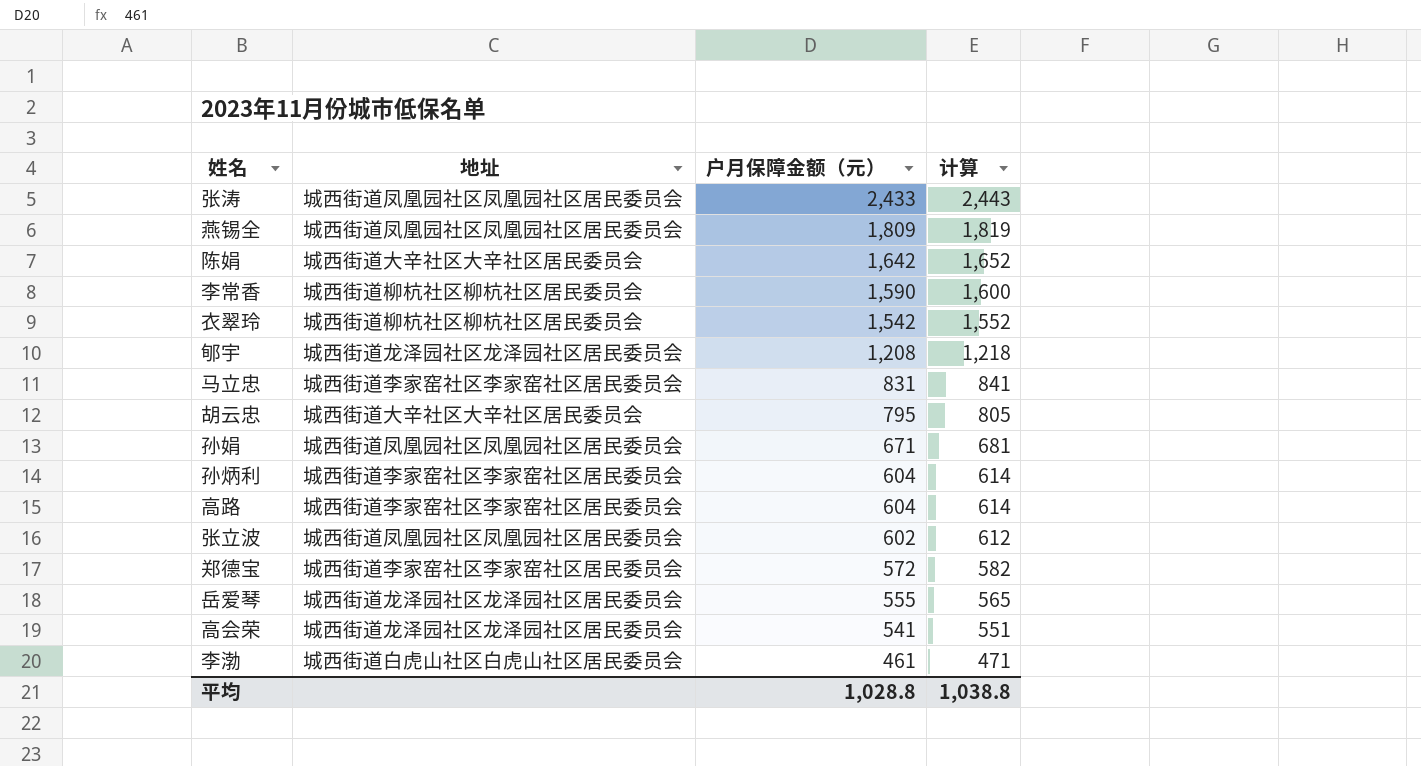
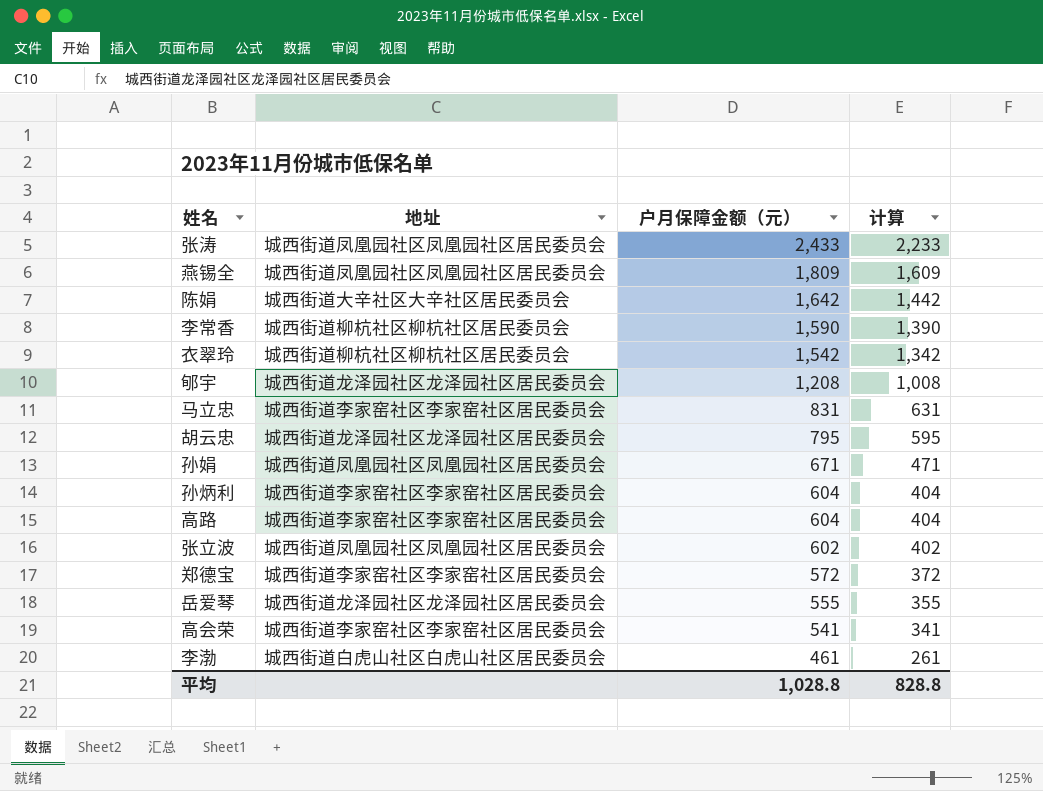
column 计算 | formula: [户月保障金额（元）] + 10 -> [户月保障金额（元）] - 200
胡云忠 | 地址: 城西街道大辛社区大辛社区居民委员会 -> 城西街道龙泽园社区龙泽园社区居民委员会
高会荣 | 地址: 城西街道龙泽园社区龙泽园社区居民委员会 -> 城西街道李家窑社区李家窑社区居民委员会
平均 | 计算: 1,038.8 -> 828.8

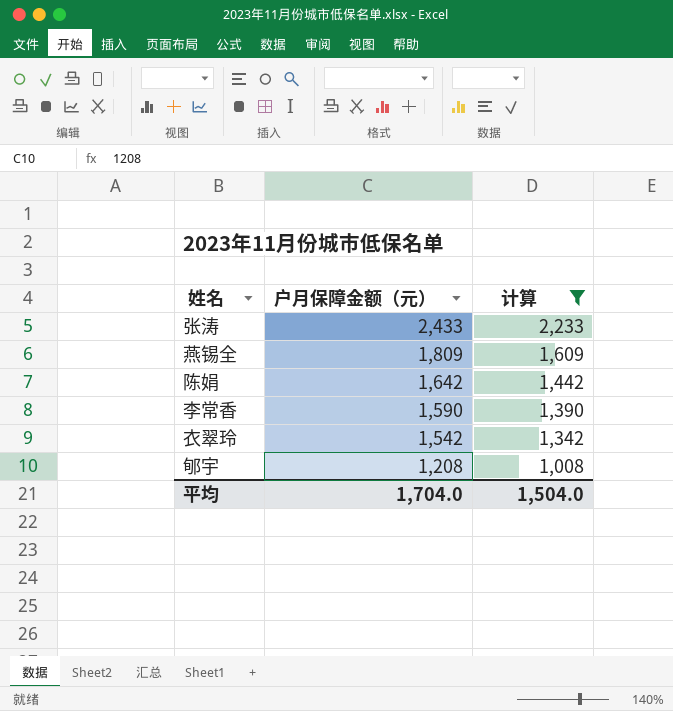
filter: none -> 计算 >= 1,008
column 地址 | position: 2 -> none
平均 | 户月保障金额（元）: 1,028.8 -> 1,704.0
平均 | 计算: 828.8 -> 1,504.0

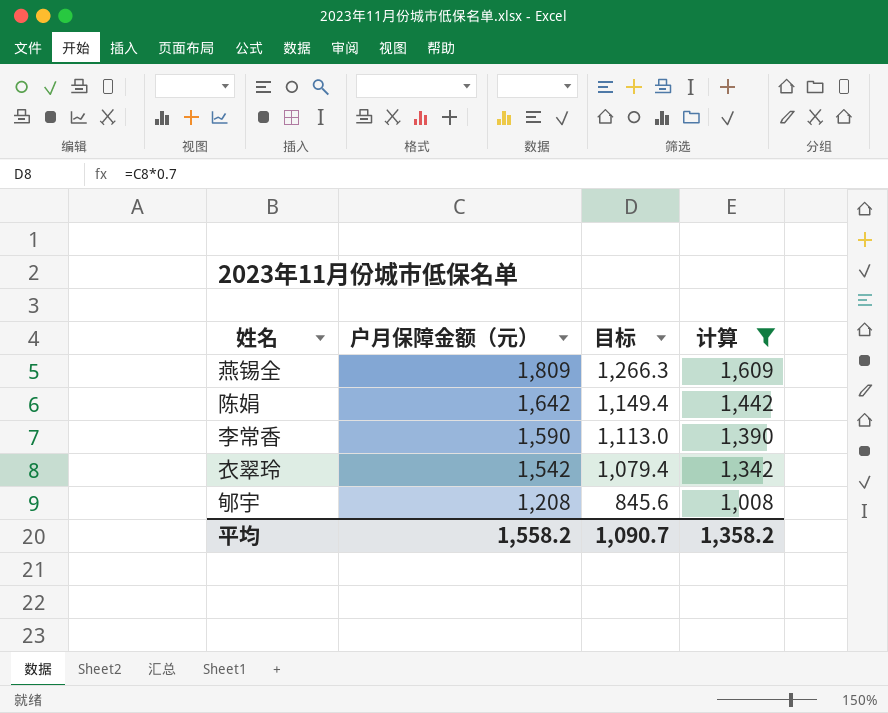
column 目标 | formula: none -> [户月保障金额（元）] * 0.7
row 张涛: 2,433 | 2,233 -> none
平均 | 户月保障金额（元）: 1,704.0 -> 1,558.2
平均 | 计算: 1,504.0 -> 1,358.2

